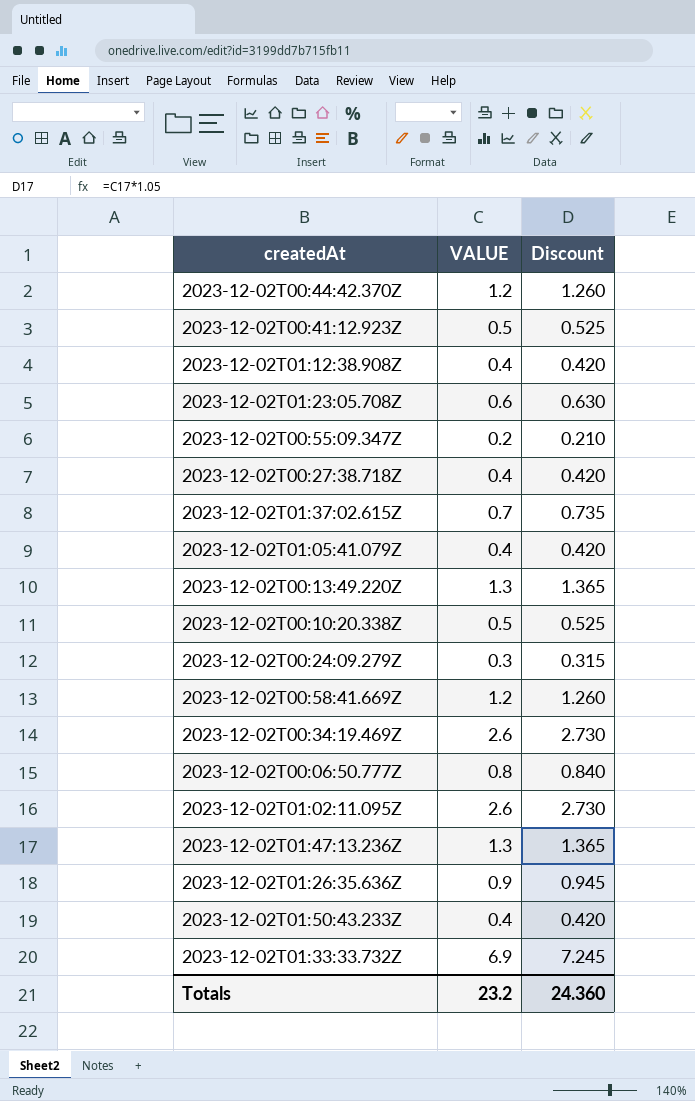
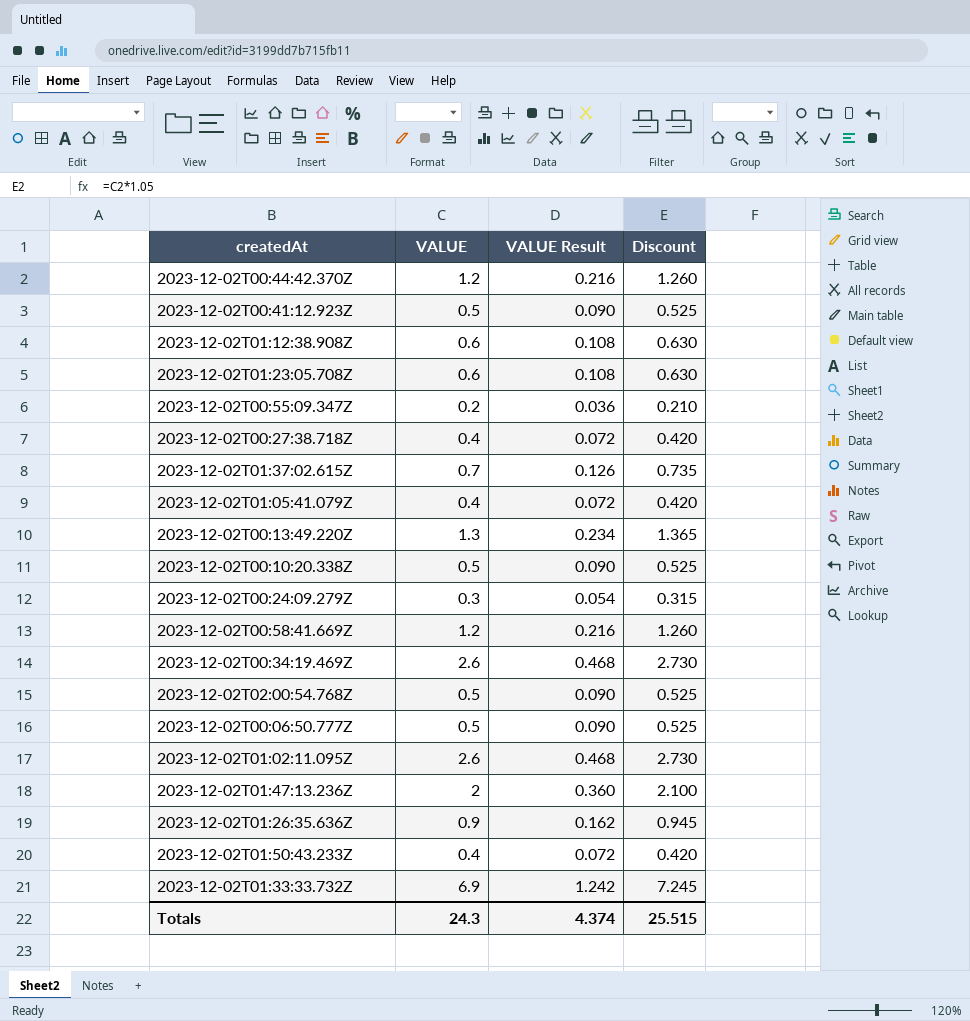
column VALUE Result | formula: none -> [VALUE] * 0.18
2023-12-02T01:12:38.908Z | VALUE: 0.4 -> 0.6
2023-12-02T01:12:38.908Z | Discount: 0.420 -> 0.630
row 2023-12-02T02:00:54.768Z: none -> 0.5 | 0.090 | 0.525
2023-12-02T00:06:50.777Z | VALUE: 0.8 -> 0.5
2023-12-02T00:06:50.777Z | Discount: 0.840 -> 0.525
2023-12-02T01:47:13.236Z | VALUE: 1.3 -> 2
2023-12-02T01:47:13.236Z | Discount: 1.365 -> 2.100
Totals | VALUE: 23.2 -> 24.3
Totals | Discount: 24.360 -> 25.515

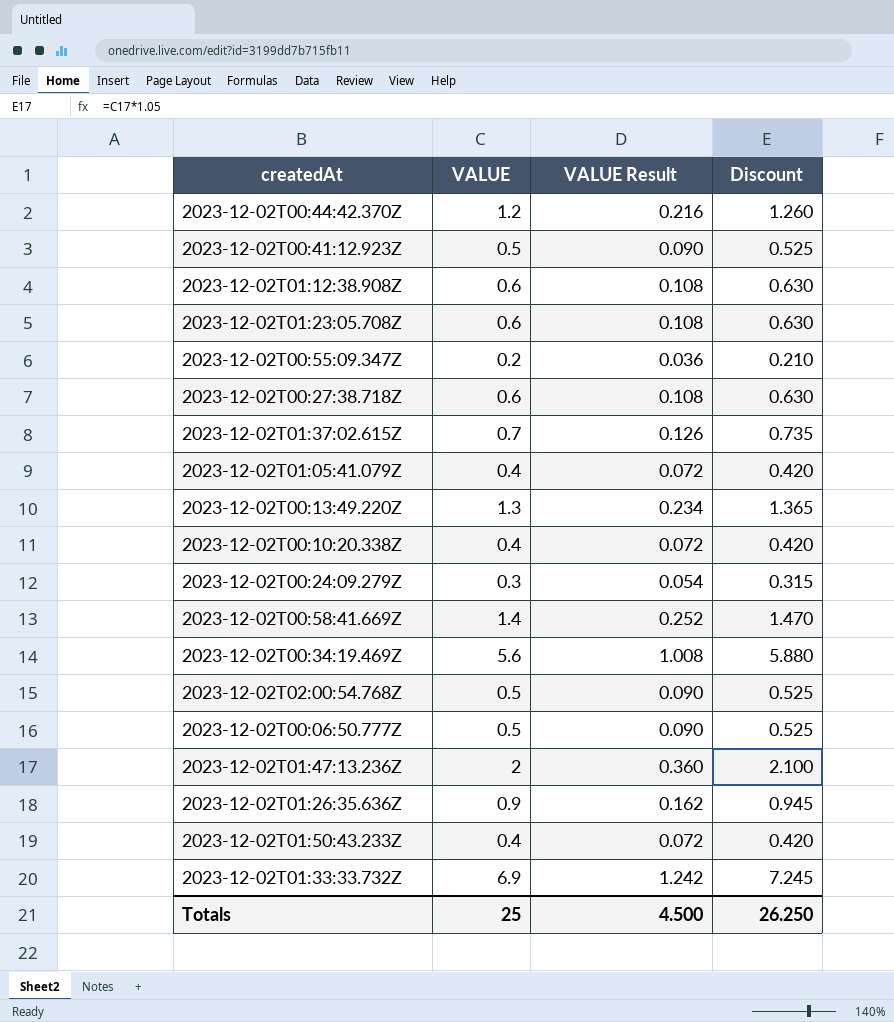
row 2023-12-02T01:02:11.095Z: 2.6 | 0.468 | 2.730 -> none
2023-12-02T00:27:38.718Z | VALUE: 0.4 -> 0.6
2023-12-02T00:27:38.718Z | VALUE Result: 0.072 -> 0.108
2023-12-02T00:27:38.718Z | Discount: 0.420 -> 0.630
2023-12-02T00:10:20.338Z | VALUE: 0.5 -> 0.4
2023-12-02T00:10:20.338Z | VALUE Result: 0.090 -> 0.072
2023-12-02T00:10:20.338Z | Discount: 0.525 -> 0.420
2023-12-02T00:58:41.669Z | VALUE: 1.2 -> 1.4
2023-12-02T00:58:41.669Z | VALUE Result: 0.216 -> 0.252
2023-12-02T00:58:41.669Z | Discount: 1.260 -> 1.470
2023-12-02T00:34:19.469Z | VALUE: 2.6 -> 5.6
2023-12-02T00:34:19.469Z | VALUE Result: 0.468 -> 1.008
2023-12-02T00:34:19.469Z | Discount: 2.730 -> 5.880
Totals | VALUE: 24.3 -> 25
Totals | VALUE Result: 4.374 -> 4.500
Totals | Discount: 25.515 -> 26.250

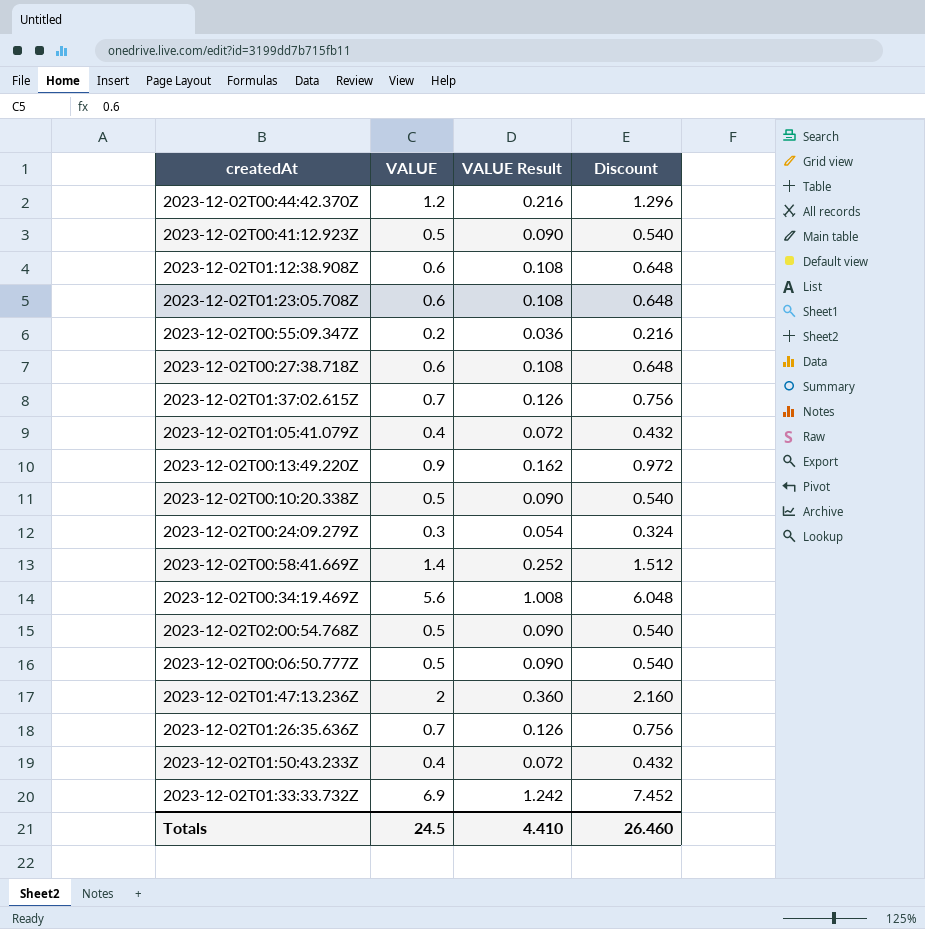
column Discount | formula: [VALUE] * 1.05 -> [VALUE] * 1.08
2023-12-02T00:13:49.220Z | VALUE: 1.3 -> 0.9
2023-12-02T00:13:49.220Z | VALUE Result: 0.234 -> 0.162
2023-12-02T00:10:20.338Z | VALUE: 0.4 -> 0.5
2023-12-02T00:10:20.338Z | VALUE Result: 0.072 -> 0.090
2023-12-02T01:26:35.636Z | VALUE: 0.9 -> 0.7
2023-12-02T01:26:35.636Z | VALUE Result: 0.162 -> 0.126
Totals | VALUE: 25 -> 24.5
Totals | VALUE Result: 4.500 -> 4.410
Totals | Discount: 26.250 -> 26.460

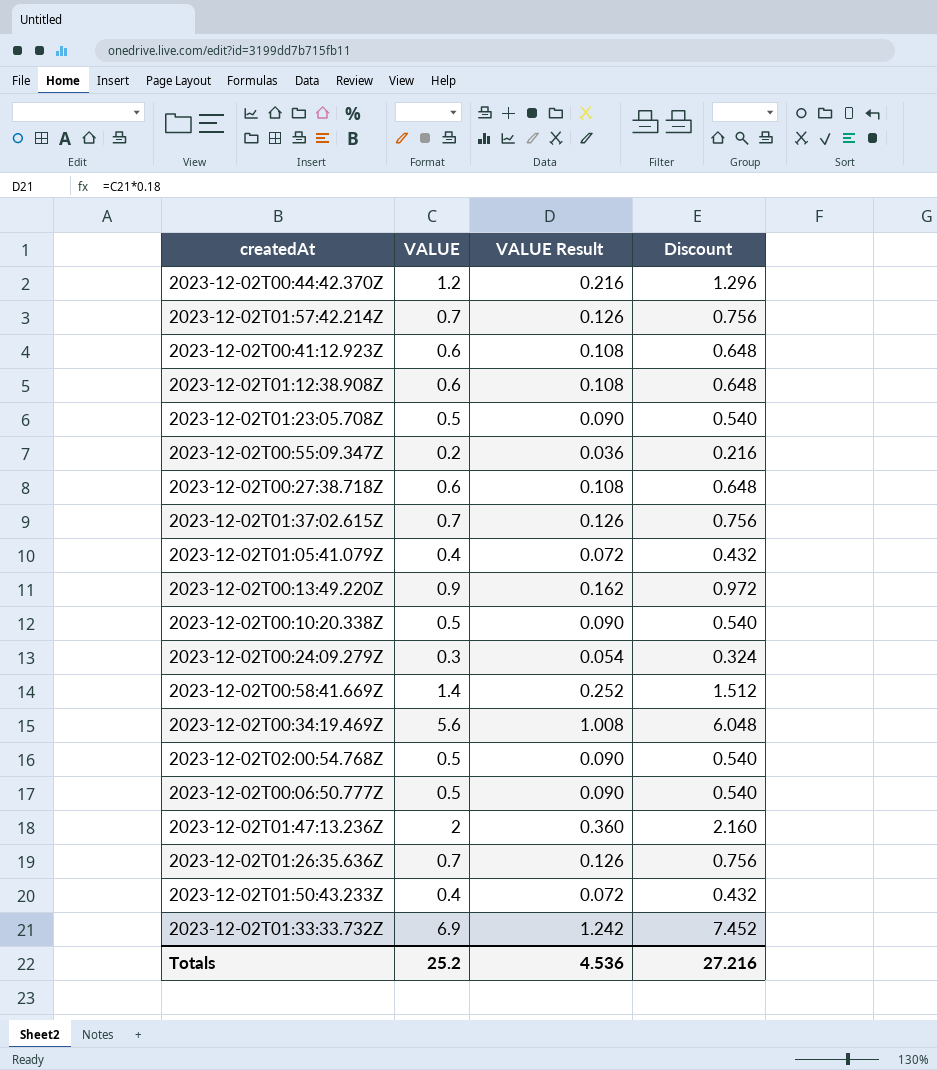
row 2023-12-02T01:57:42.214Z: none -> 0.7 | 0.126 | 0.756
2023-12-02T00:41:12.923Z | VALUE: 0.5 -> 0.6
2023-12-02T00:41:12.923Z | VALUE Result: 0.090 -> 0.108
2023-12-02T00:41:12.923Z | Discount: 0.540 -> 0.648
2023-12-02T01:23:05.708Z | VALUE: 0.6 -> 0.5
2023-12-02T01:23:05.708Z | VALUE Result: 0.108 -> 0.090
2023-12-02T01:23:05.708Z | Discount: 0.648 -> 0.540
Totals | VALUE: 24.5 -> 25.2
Totals | VALUE Result: 4.410 -> 4.536
Totals | Discount: 26.460 -> 27.216

